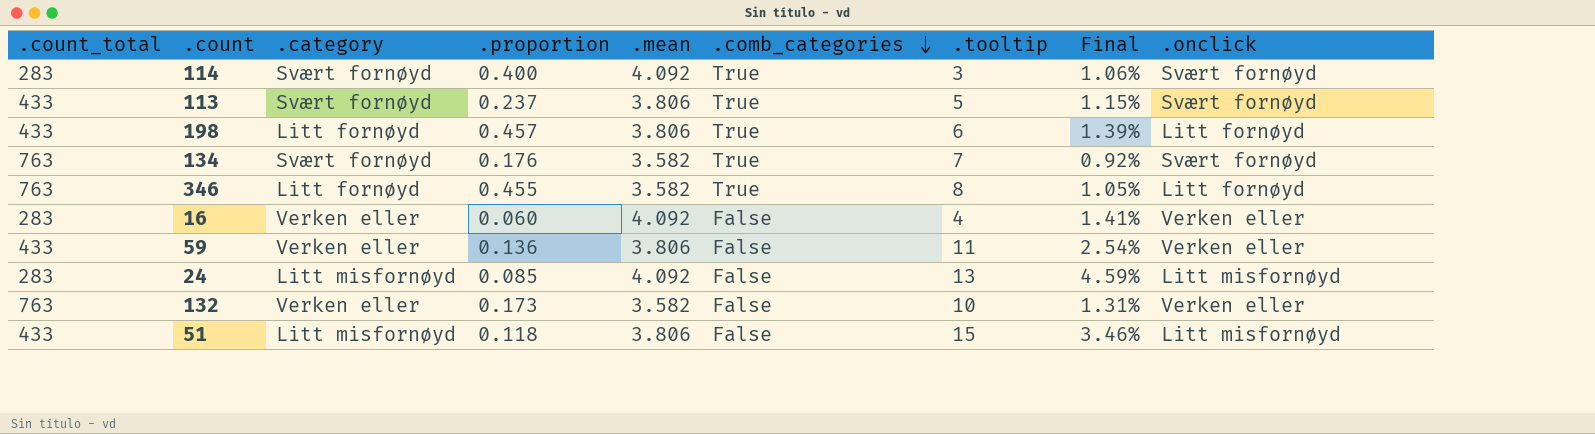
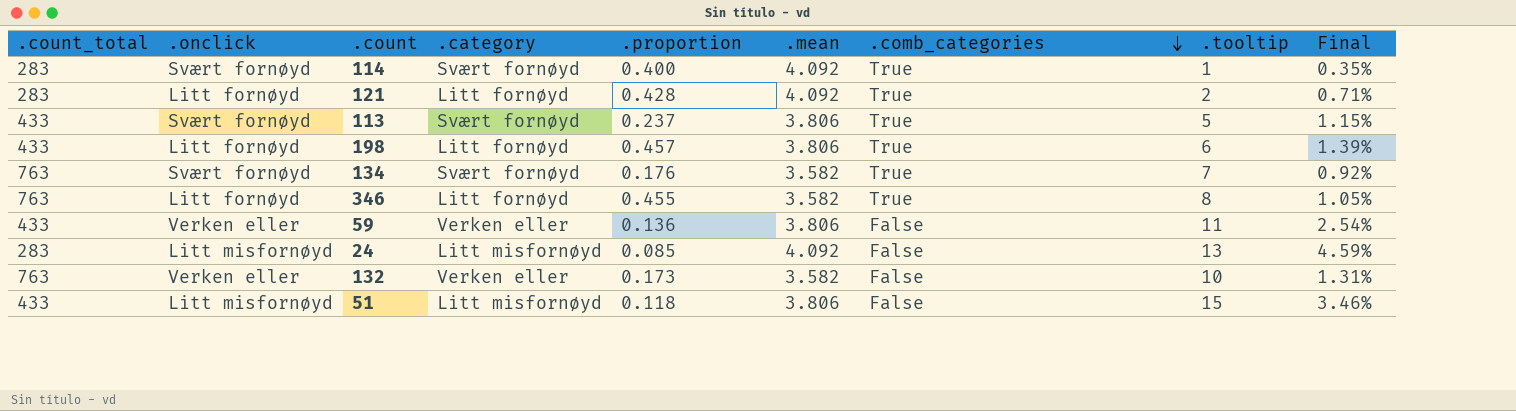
column .onclick | position: 9 -> 2
row 16: 283 | Verken eller | 0.060 | 4.092 | False | 4 | 1.41% | Verken eller -> none
114 | .tooltip: 3 -> 1
114 | Final: 1.06% -> 0.35%
row 121: none -> 283 | Litt fornøyd | Litt fornøyd | 0.428 | 4.092 | True | 2 | 0.71%

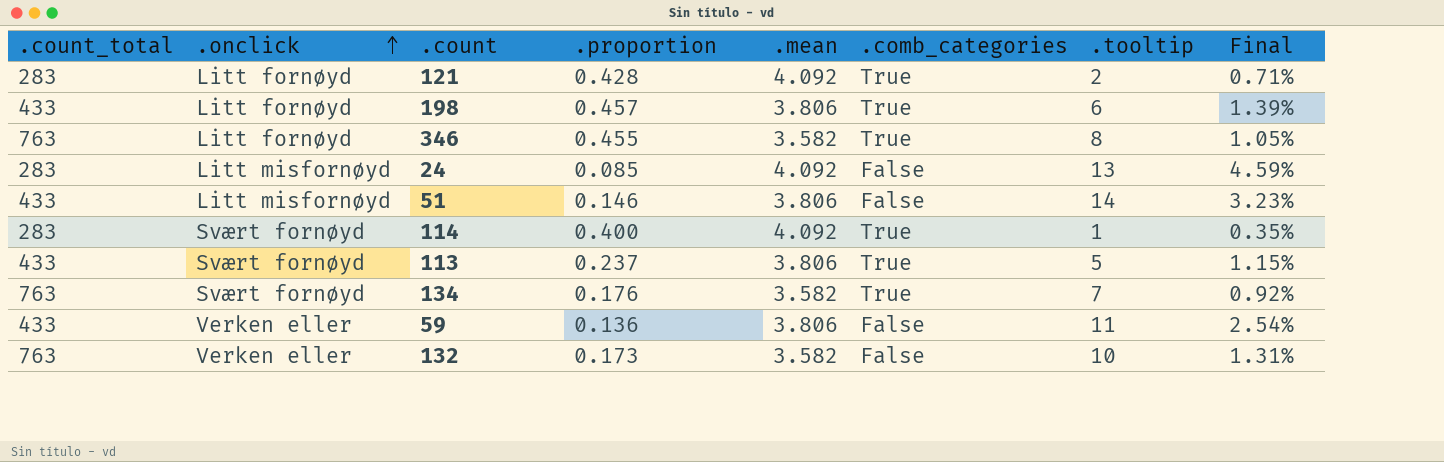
row order: .comb_categories descending -> .onclick ascending
column .category | position: 4 -> none
51 | .proportion: 0.118 -> 0.146
51 | .tooltip: 15 -> 14
51 | Final: 3.46% -> 3.23%

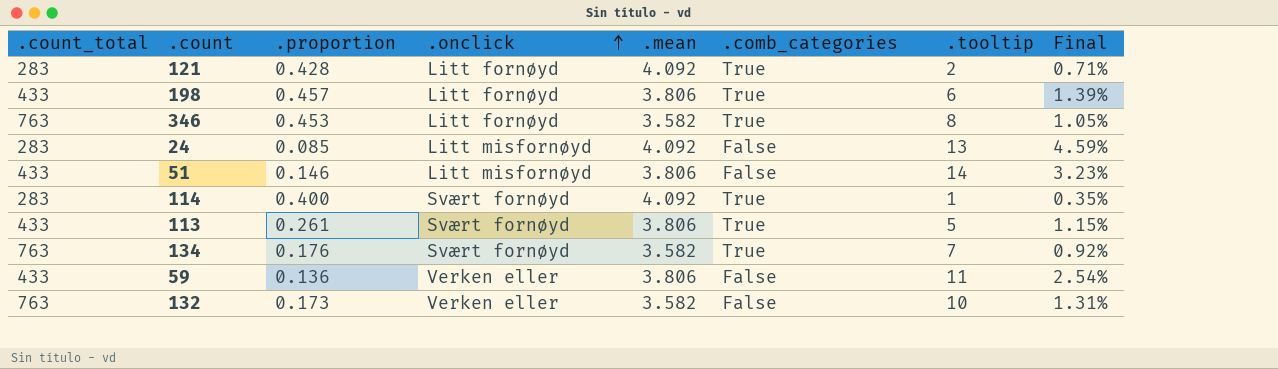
column .onclick | position: 2 -> 4
346 | .proportion: 0.455 -> 0.453
113 | .proportion: 0.237 -> 0.261

